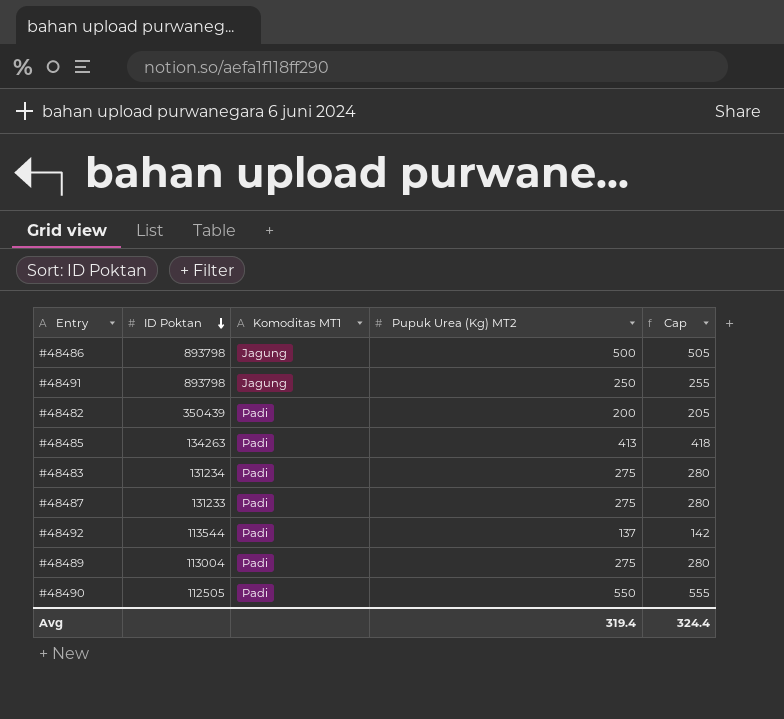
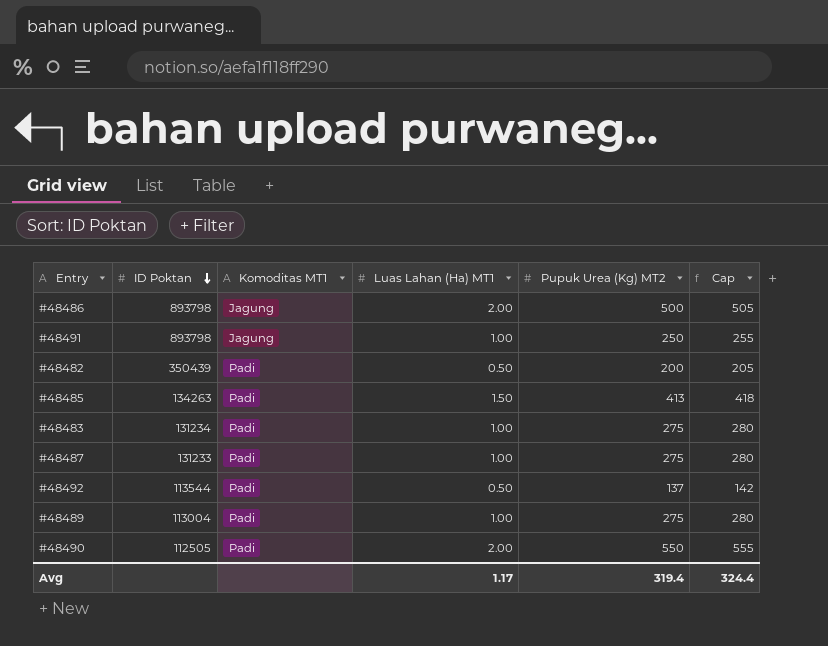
column Luas Lahan (Ha) MT1 | position: none -> 4

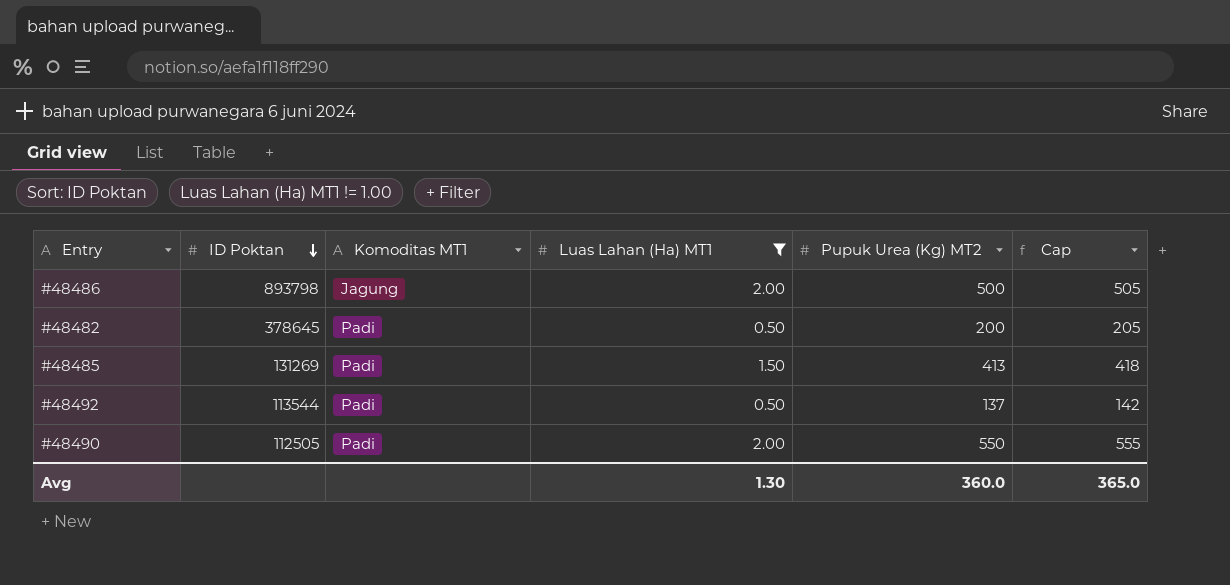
filter: none -> Luas Lahan (Ha) MT1 != 1.00
#48482 | ID Poktan: 350439 -> 378645
#48485 | ID Poktan: 134263 -> 131269
Avg | Luas Lahan (Ha) MT1: 1.17 -> 1.30
Avg | Pupuk Urea (Kg) MT2: 319.4 -> 360.0
Avg | Cap: 324.4 -> 365.0

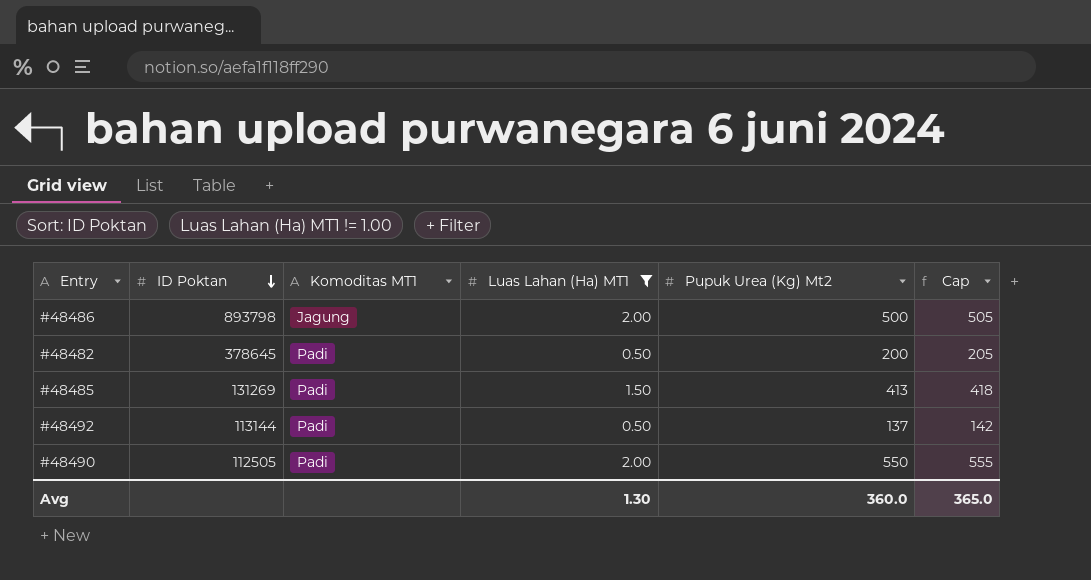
column name: Pupuk Urea (Kg) MT2 -> Pupuk Urea (Kg) Mt2
#48492 | ID Poktan: 113544 -> 113144

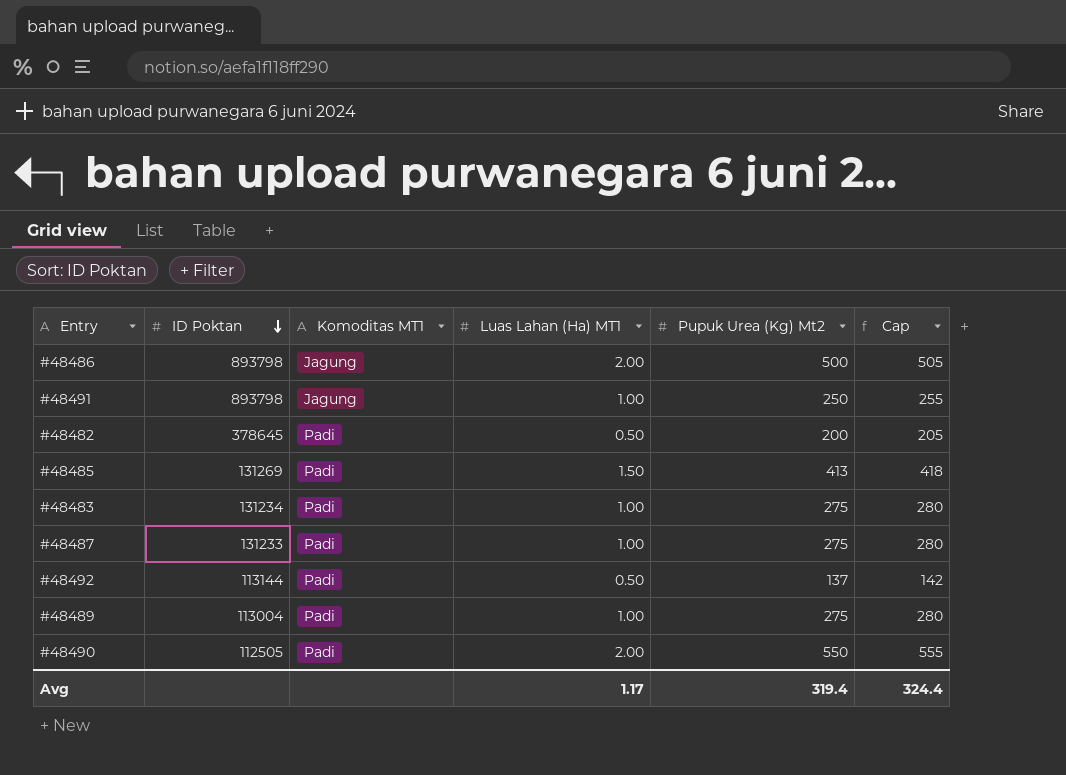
filter: Luas Lahan (Ha) MT1 != 1.00 -> none
Avg | Luas Lahan (Ha) MT1: 1.30 -> 1.17
Avg | Pupuk Urea (Kg) Mt2: 360.0 -> 319.4
Avg | Cap: 365.0 -> 324.4

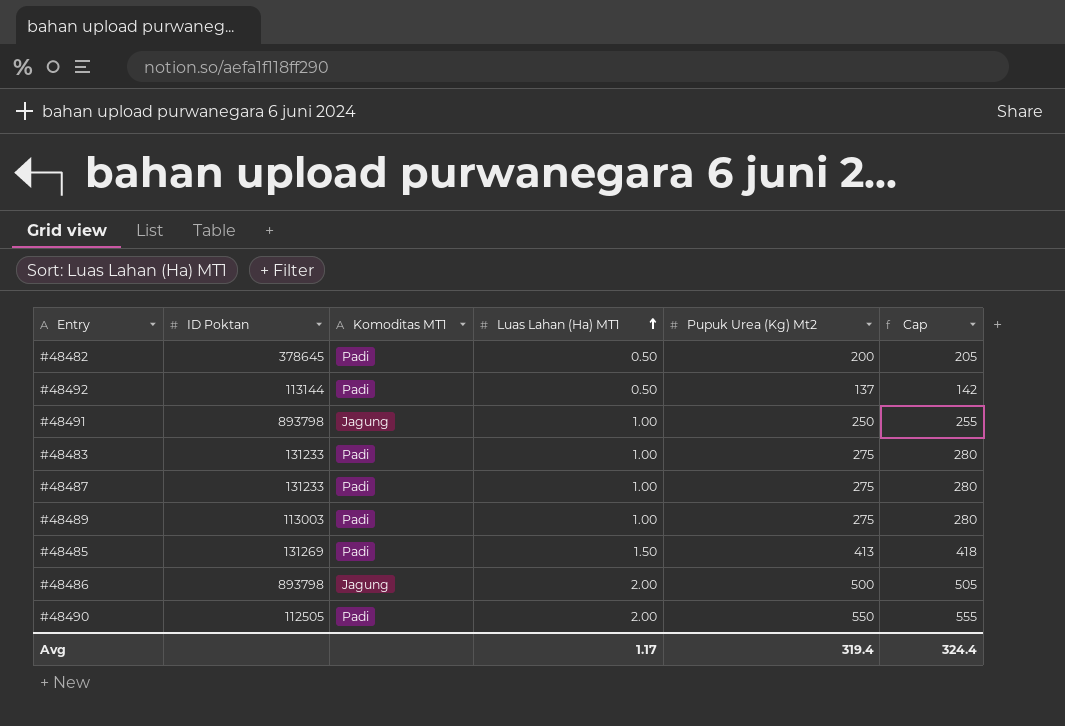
row order: ID Poktan descending -> Luas Lahan (Ha) MT1 ascending
#48483 | ID Poktan: 131234 -> 131233
#48489 | ID Poktan: 113004 -> 113003

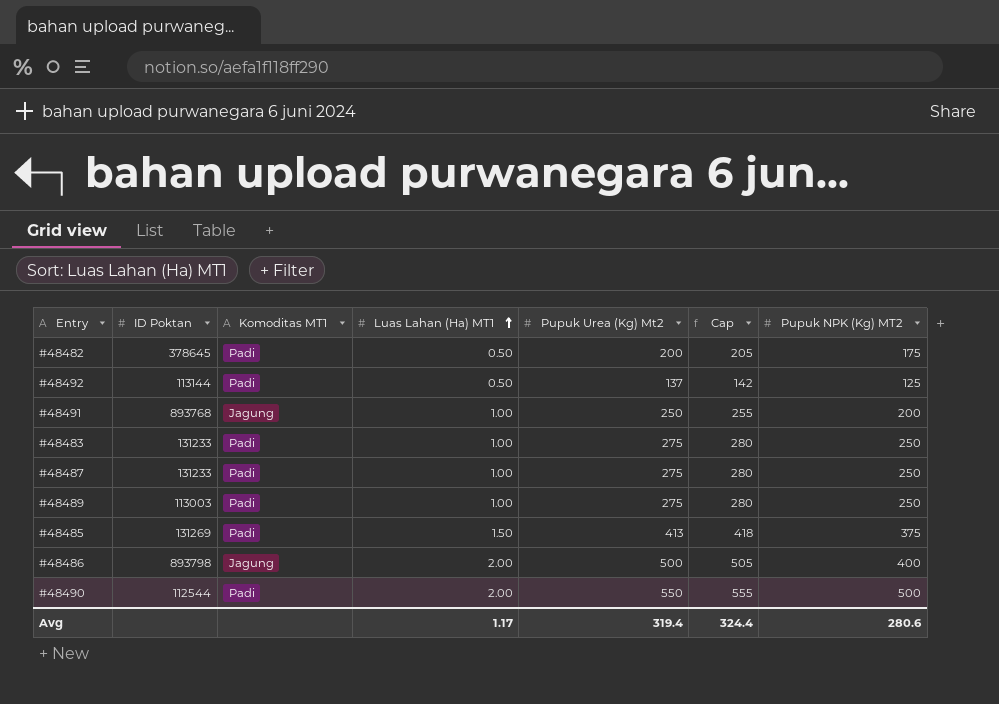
column Pupuk NPK (Kg) MT2 | position: none -> 7
#48491 | ID Poktan: 893798 -> 893768
#48490 | ID Poktan: 112505 -> 112544

